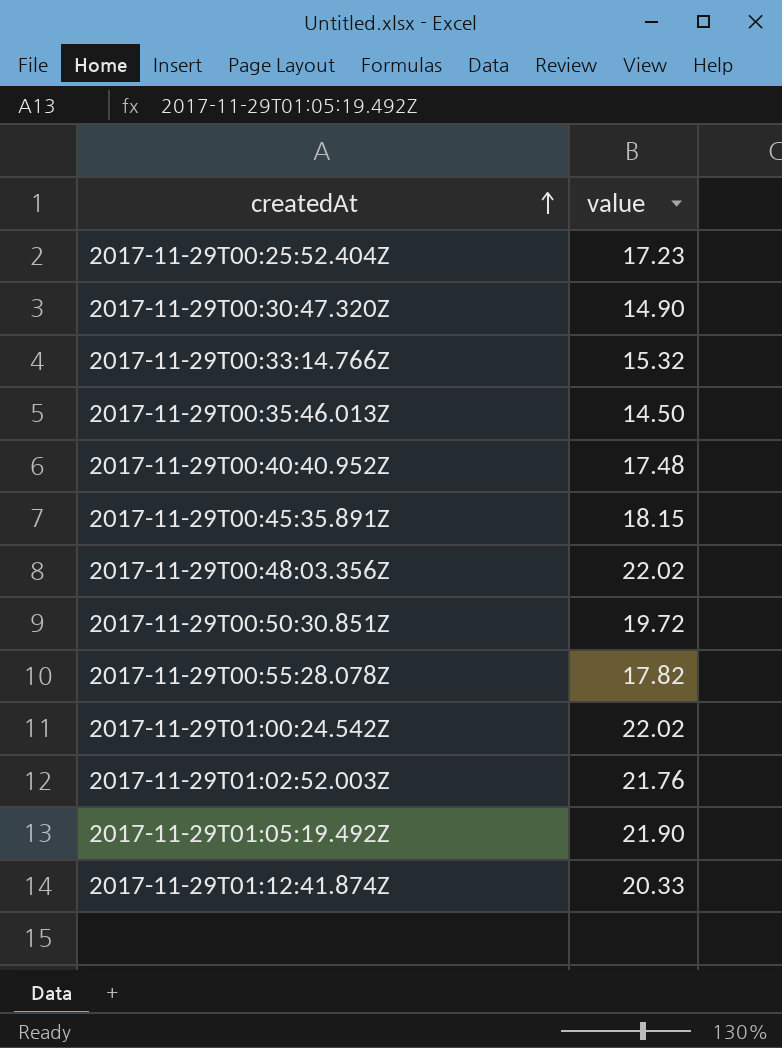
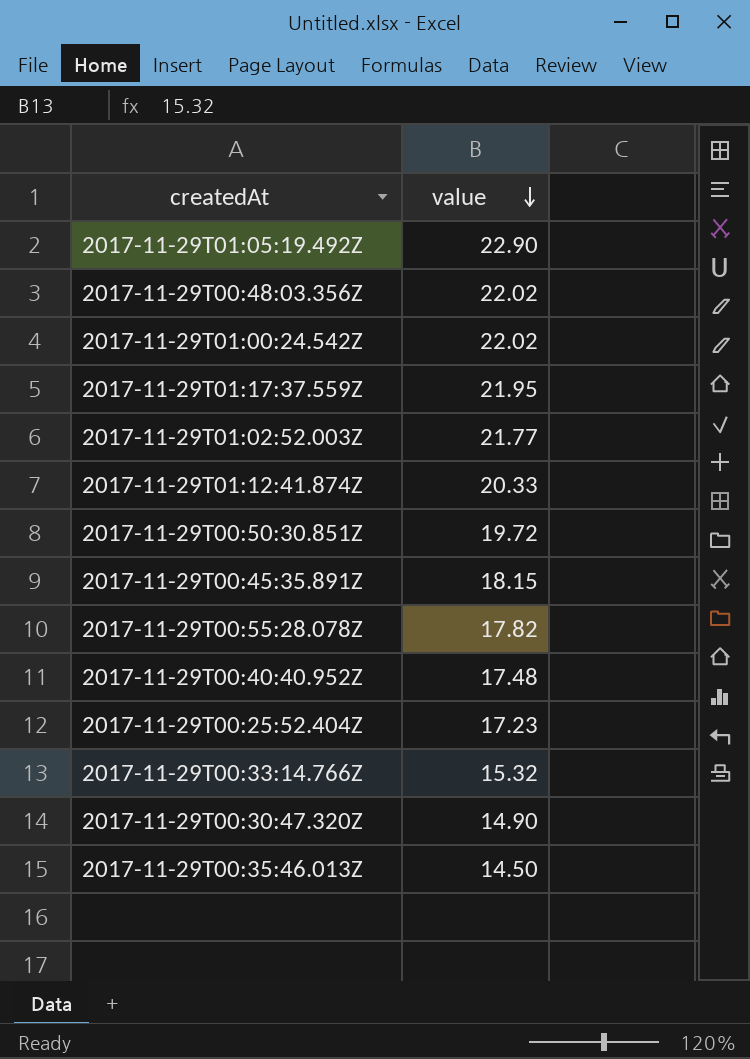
row order: createdAt ascending -> value descending
2017-11-29T01:05:19.492Z | value: 21.90 -> 22.90
row 2017-11-29T01:17:37.559Z: none -> 21.95
2017-11-29T01:02:52.003Z | value: 21.76 -> 21.77

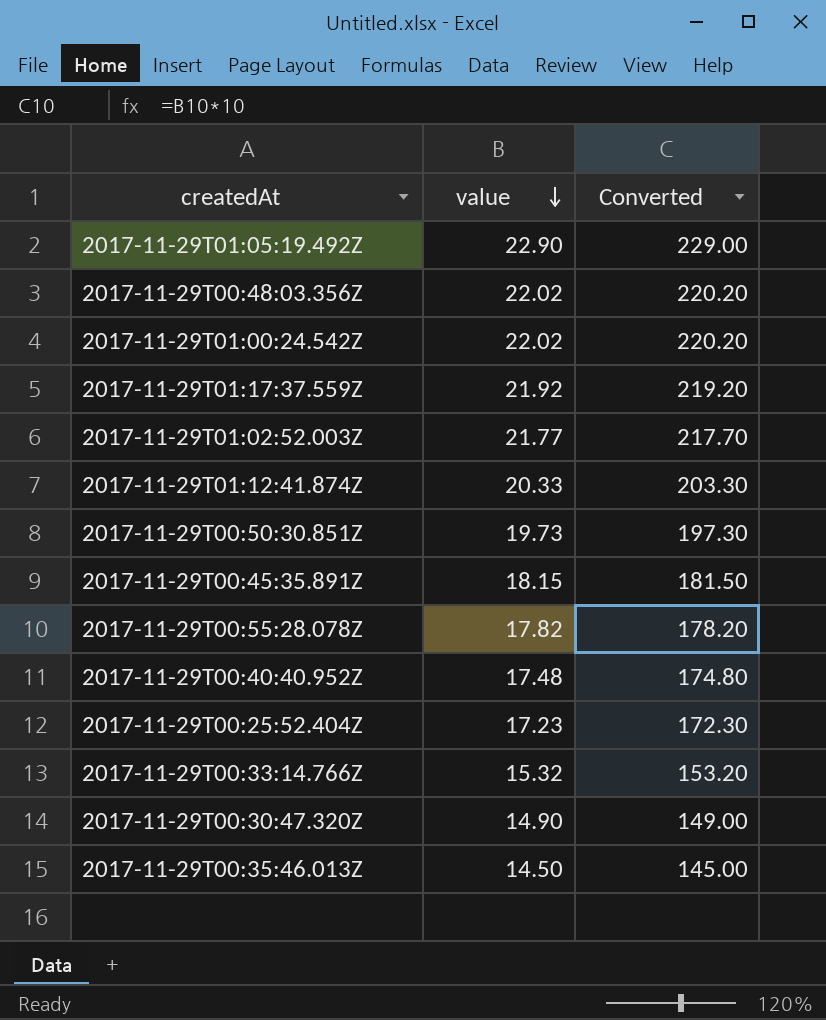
column Converted | formula: none -> [value] * 10
2017-11-29T01:17:37.559Z | value: 21.95 -> 21.92
2017-11-29T00:50:30.851Z | value: 19.72 -> 19.73

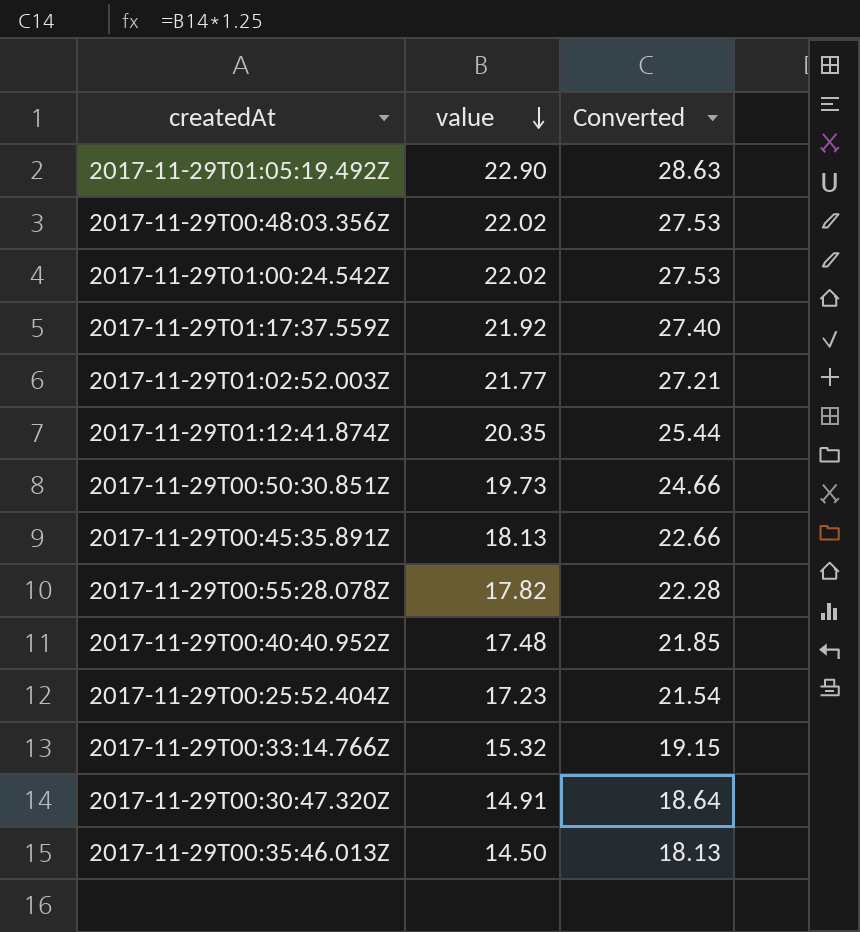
column Converted | formula: [value] * 10 -> [value] * 1.25
2017-11-29T01:12:41.874Z | value: 20.33 -> 20.35
2017-11-29T00:45:35.891Z | value: 18.15 -> 18.13
2017-11-29T00:30:47.320Z | value: 14.90 -> 14.91

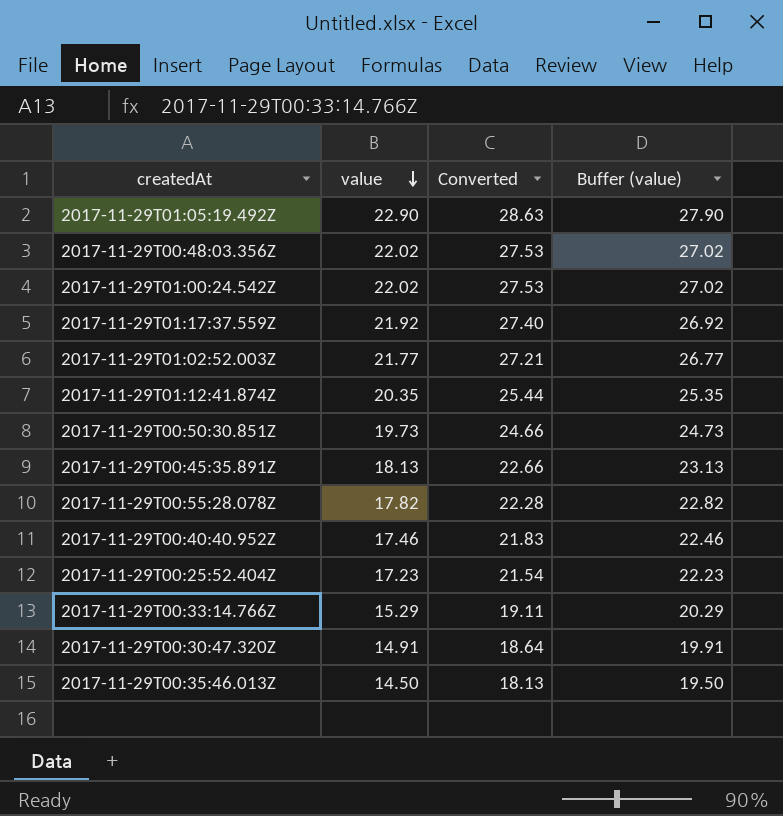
column Buffer (value) | formula: none -> [value] + 5
2017-11-29T00:40:40.952Z | value: 17.48 -> 17.46
2017-11-29T00:40:40.952Z | Converted: 21.85 -> 21.83
2017-11-29T00:33:14.766Z | value: 15.32 -> 15.29
2017-11-29T00:33:14.766Z | Converted: 19.15 -> 19.11

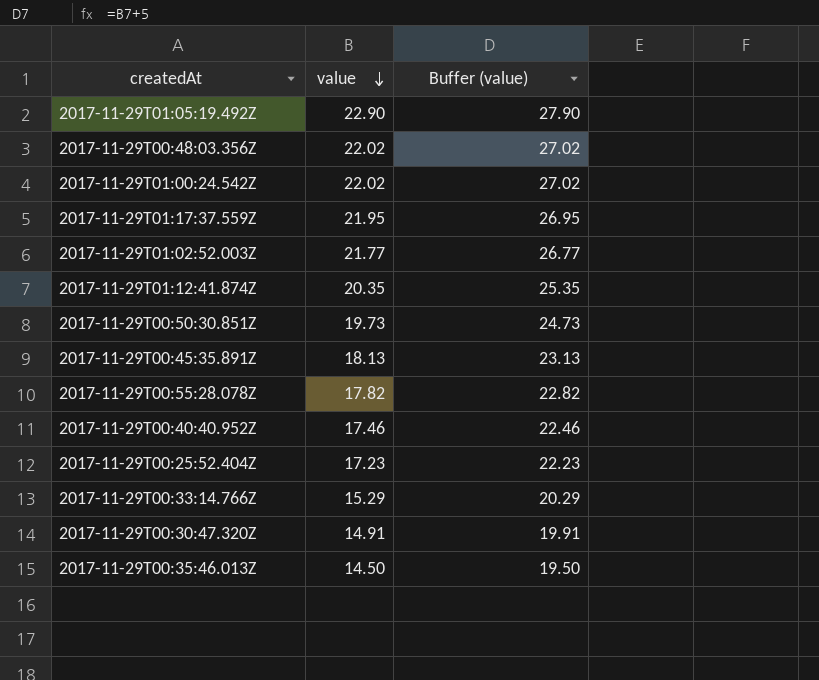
column Converted | formula: [value] * 1.25 -> none
2017-11-29T01:17:37.559Z | value: 21.92 -> 21.95
2017-11-29T01:17:37.559Z | Buffer (value): 26.92 -> 26.95

